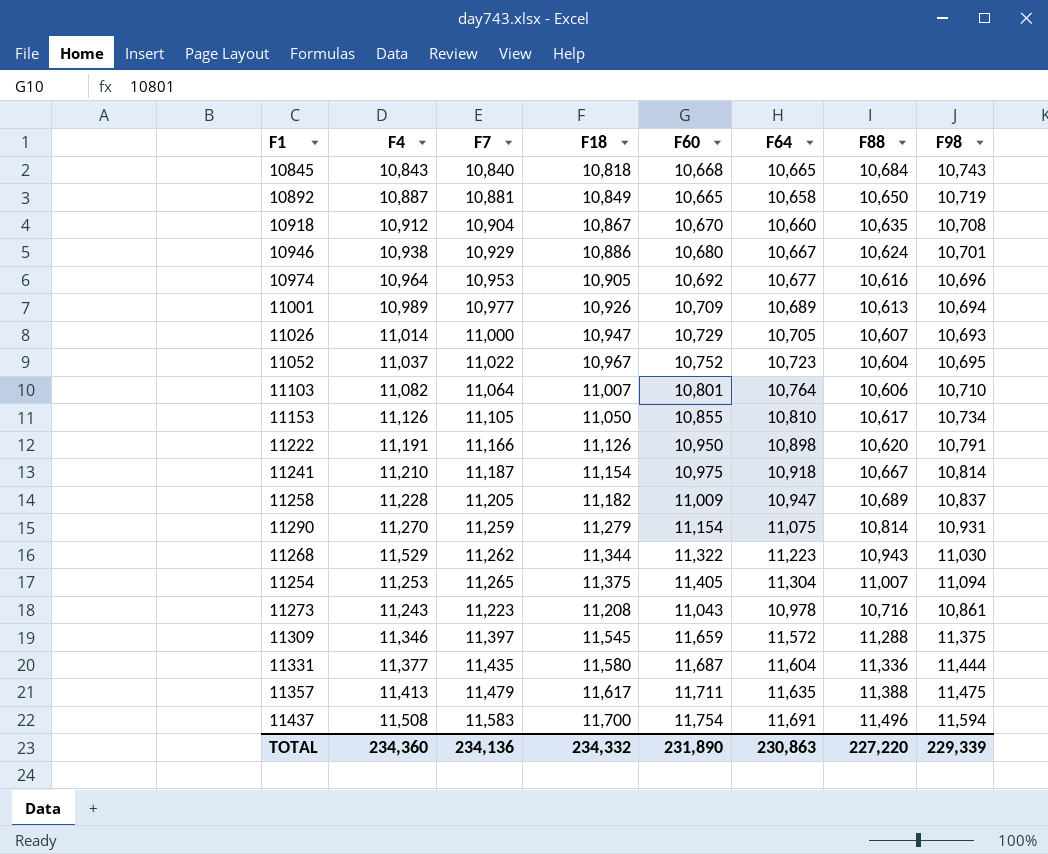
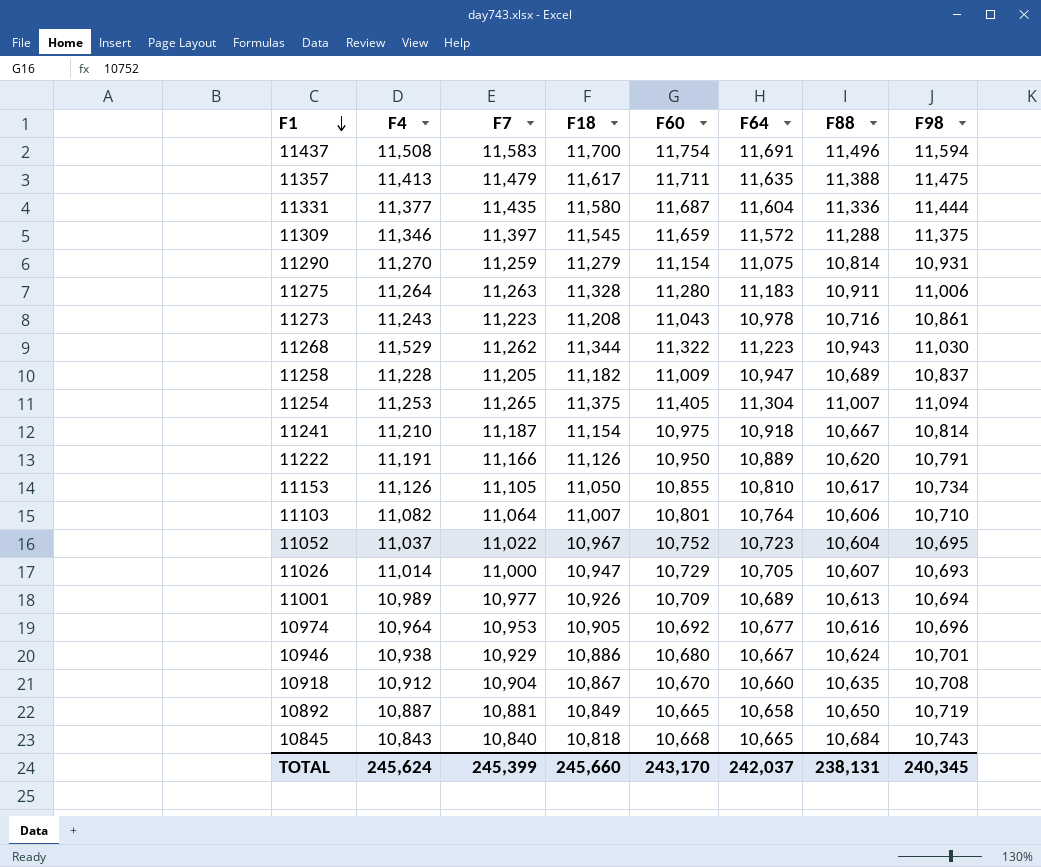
row order: none -> F1 descending
row 11275: none -> 11,264 | 11,263 | 11,328 | 11,280 | 11,183 | 10,911 | 11,006
11222 | F64: 10,898 -> 10,889
TOTAL | F4: 234,360 -> 245,624
TOTAL | F7: 234,136 -> 245,399
TOTAL | F18: 234,332 -> 245,660
TOTAL | F60: 231,890 -> 243,170
TOTAL | F64: 230,863 -> 242,037
TOTAL | F88: 227,220 -> 238,131
TOTAL | F98: 229,339 -> 240,345

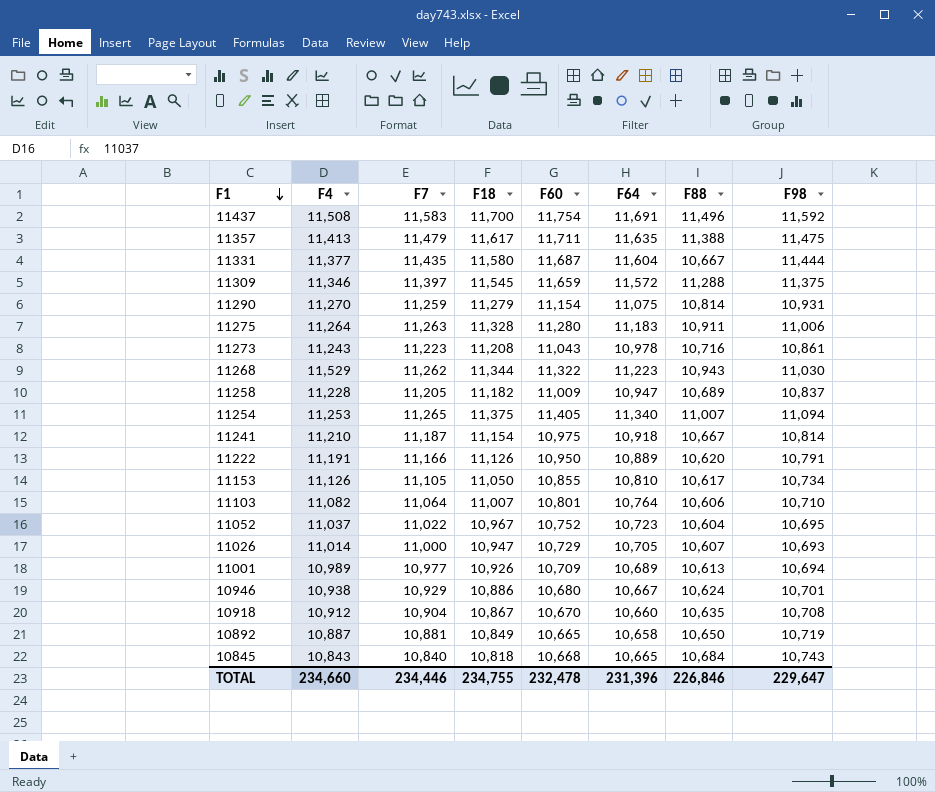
row 10974: 10,964 | 10,953 | 10,905 | 10,692 | 10,677 | 10,616 | 10,696 -> none
11437 | F98: 11,594 -> 11,592
11331 | F88: 11,336 -> 10,667
11254 | F64: 11,304 -> 11,340
TOTAL | F4: 245,624 -> 234,660
TOTAL | F7: 245,399 -> 234,446
TOTAL | F18: 245,660 -> 234,755
TOTAL | F60: 243,170 -> 232,478
TOTAL | F64: 242,037 -> 231,396
TOTAL | F88: 238,131 -> 226,846
TOTAL | F98: 240,345 -> 229,647

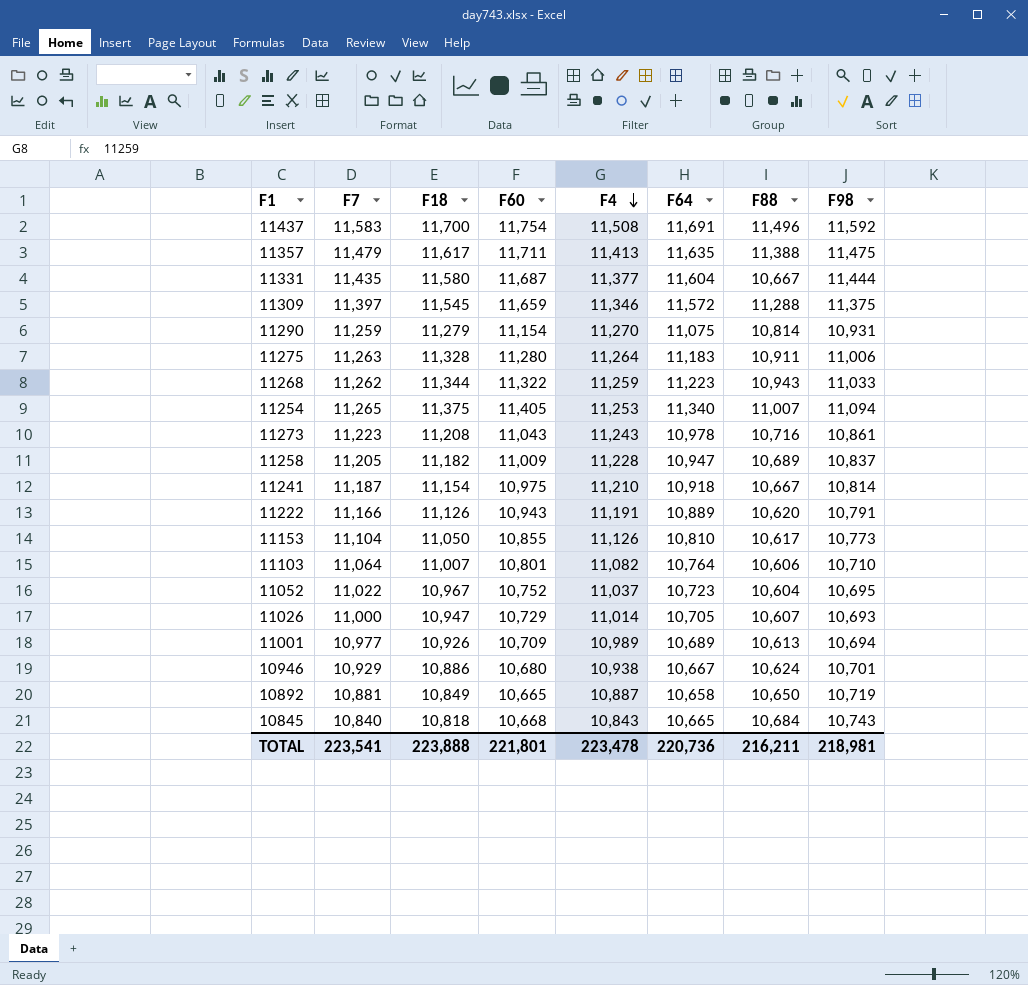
row order: F1 descending -> F4 descending
column F4 | position: 2 -> 5
row 10918: 10,912 | 10,904 | 10,867 | 10,670 | 10,660 | 10,635 | 10,708 -> none
11268 | F4: 11,529 -> 11,259
11268 | F98: 11,030 -> 11,033
11222 | F60: 10,950 -> 10,943
11153 | F7: 11,105 -> 11,104
11153 | F98: 10,734 -> 10,773
TOTAL | F7: 234,446 -> 223,541
TOTAL | F18: 234,755 -> 223,888
TOTAL | F60: 232,478 -> 221,801
TOTAL | F4: 234,660 -> 223,478
TOTAL | F64: 231,396 -> 220,736
TOTAL | F88: 226,846 -> 216,211
TOTAL | F98: 229,647 -> 218,981

